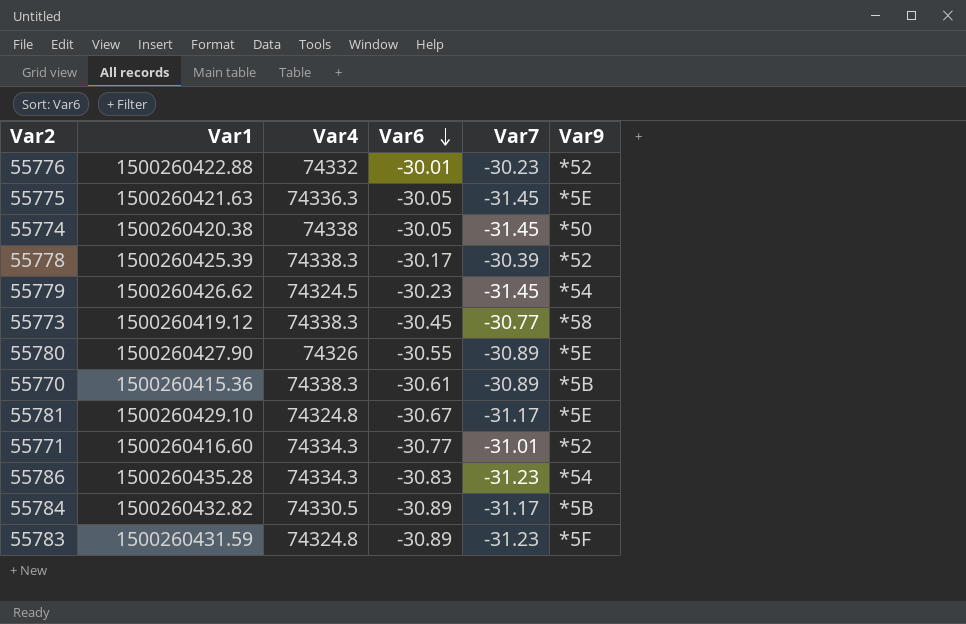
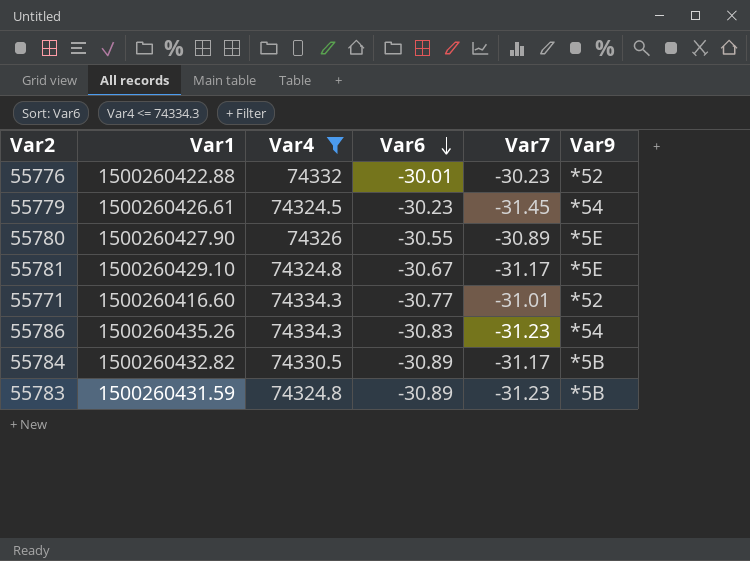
filter: none -> Var4 <= 74334.3
55779 | Var1: 1500260426.62 -> 1500260426.61
55786 | Var1: 1500260435.28 -> 1500260435.26
55783 | Var9: *5F -> *5B

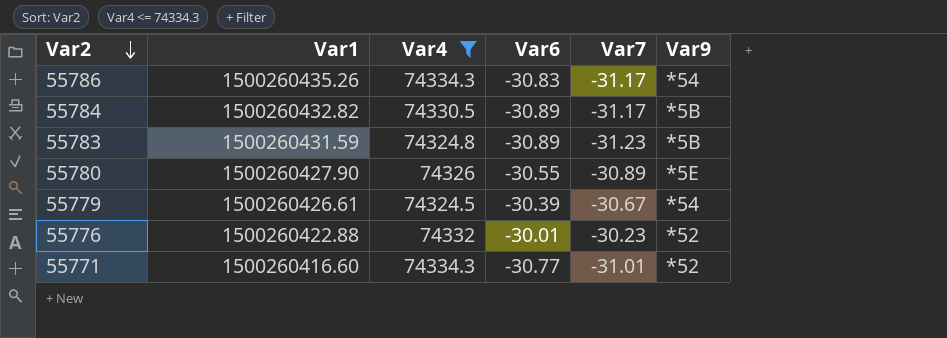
row order: Var6 descending -> Var2 descending
row 55781: 1500260429.10 | 74324.8 | -30.67 | -31.17 | *5E -> none
55786 | Var7: -31.23 -> -31.17
55779 | Var6: -30.23 -> -30.39
55779 | Var7: -31.45 -> -30.67

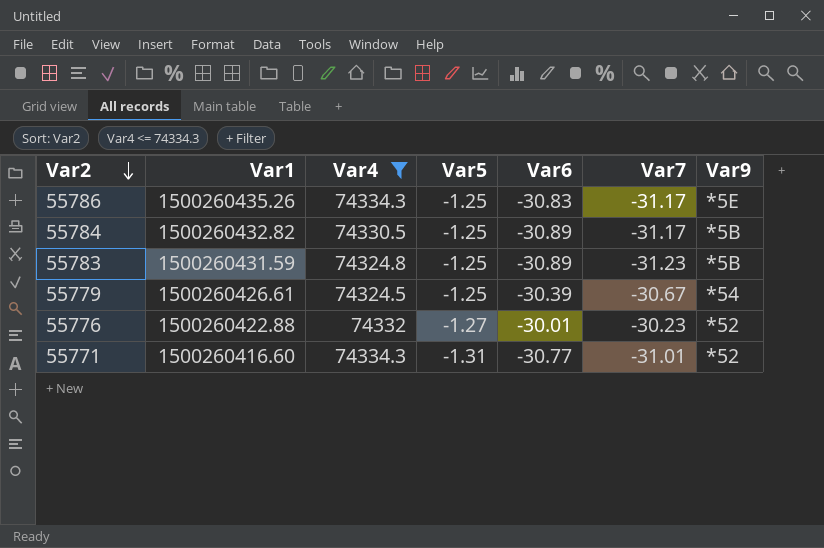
column Var5 | position: none -> 4
row 55780: 1500260427.90 | 74326 | -30.55 | -30.89 | *5E -> none
55786 | Var9: *54 -> *5E

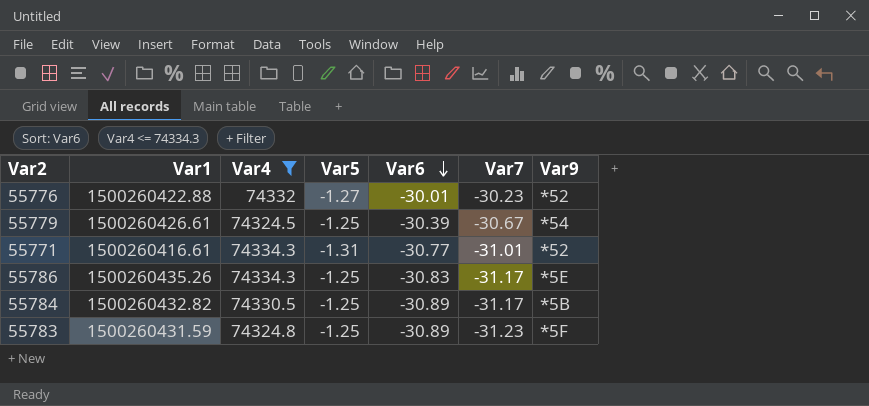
row order: Var2 descending -> Var6 descending
55771 | Var1: 1500260416.60 -> 1500260416.61
55783 | Var9: *5B -> *5F

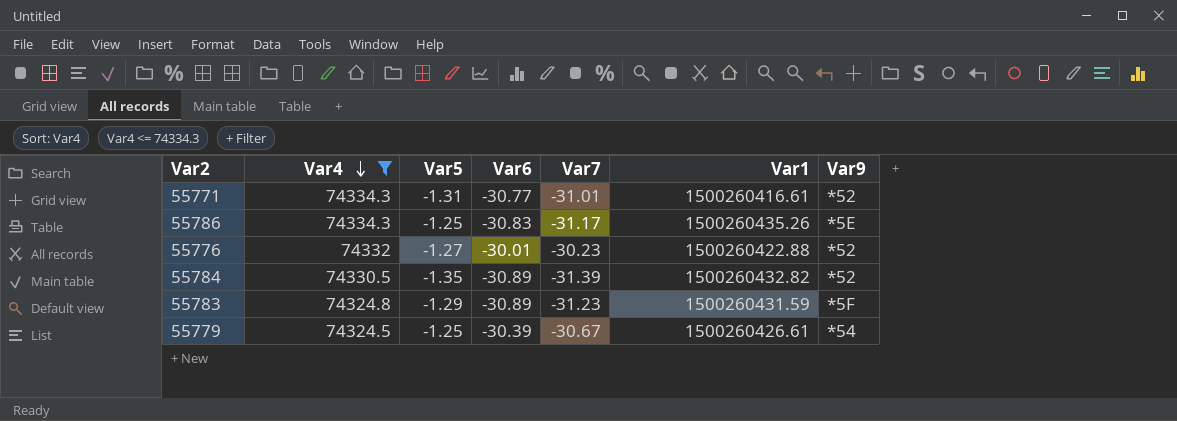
row order: Var6 descending -> Var4 descending
column Var1 | position: 2 -> 6
55784 | Var5: -1.25 -> -1.35
55784 | Var7: -31.17 -> -31.39
55784 | Var9: *5B -> *52
55783 | Var5: -1.25 -> -1.29

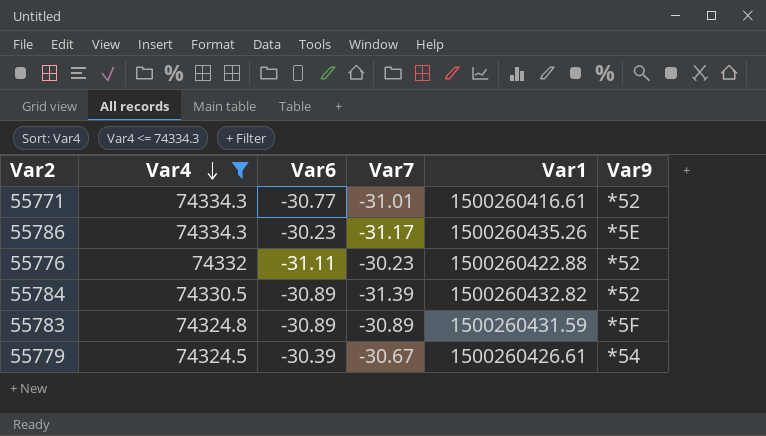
column Var5 | position: 3 -> none
55786 | Var6: -30.83 -> -30.23
55776 | Var6: -30.01 -> -31.11
55783 | Var7: -31.23 -> -30.89

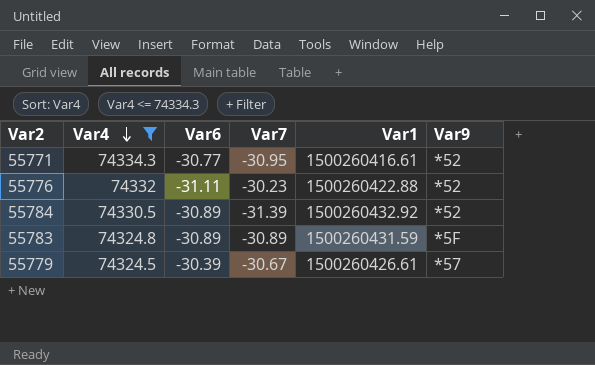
row 55786: 74334.3 | -30.23 | -31.17 | 1500260435.26 | *5E -> none
55771 | Var7: -31.01 -> -30.95
55784 | Var1: 1500260432.82 -> 1500260432.92
55779 | Var9: *54 -> *57

